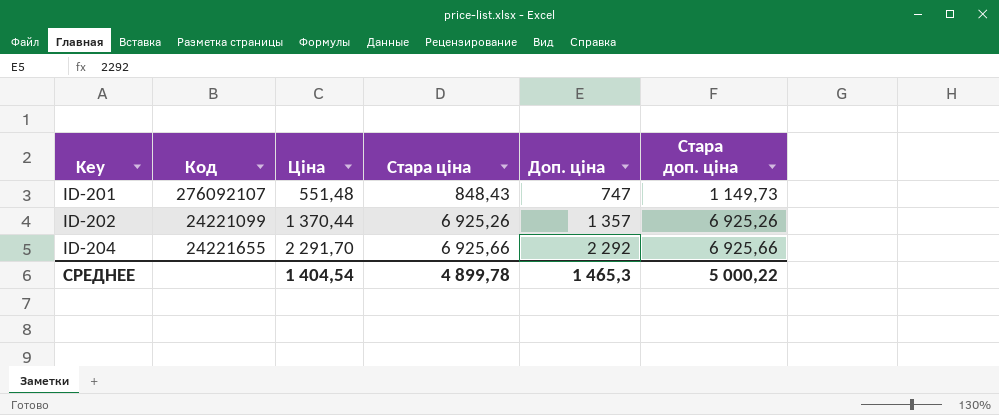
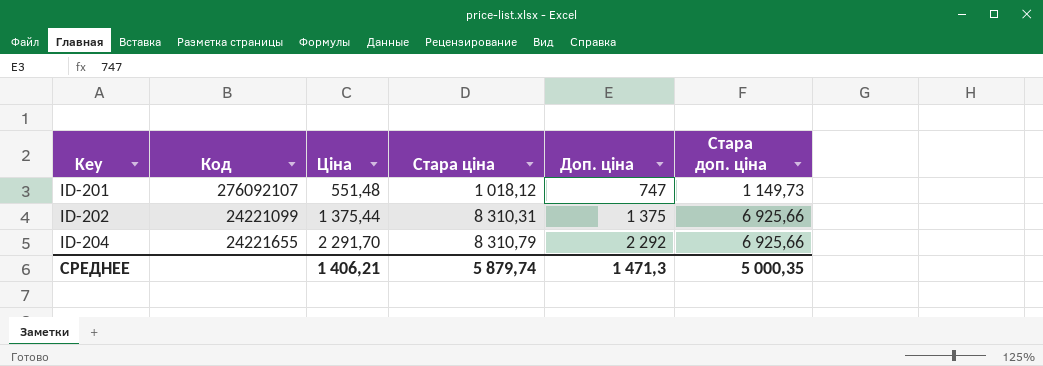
ID-201 | Стара ціна: 848,43 -> 1 018,12
ID-202 | Ціна: 1 370,44 -> 1 375,44
ID-202 | Стара ціна: 6 925,26 -> 8 310,31
ID-202 | Доп. ціна: 1 357 -> 1 375
ID-202 | Стара доп. ціна: 6 925,26 -> 6 925,66
ID-204 | Стара ціна: 6 925,66 -> 8 310,79
СРЕДНЕЕ | Ціна: 1 404,54 -> 1 406,21
СРЕДНЕЕ | Стара ціна: 4 899,78 -> 5 879,74
СРЕДНЕЕ | Доп. ціна: 1 465,3 -> 1 471,3
СРЕДНЕЕ | Стара доп. ціна: 5 000,22 -> 5 000,35

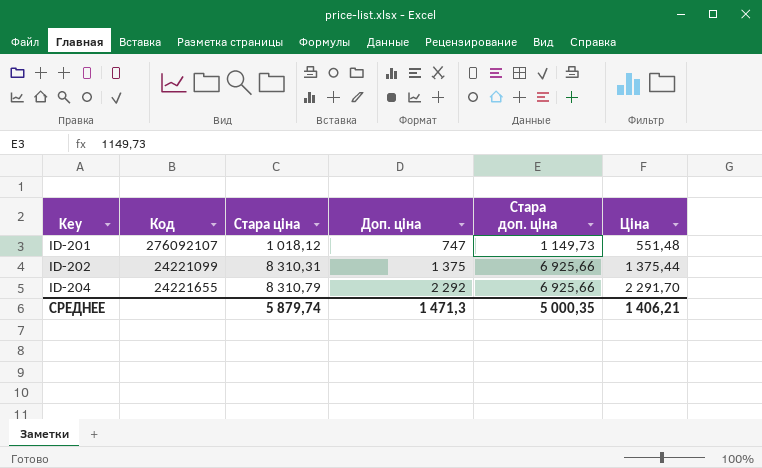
column Ціна | position: 3 -> 6

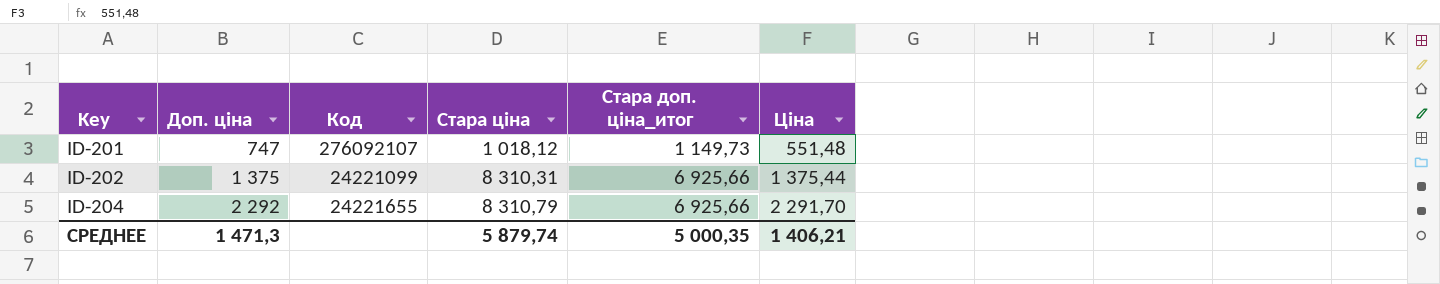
column Доп. ціна | position: 4 -> 2
column name: Стара доп. ціна -> Стара доп. ціна_итог

